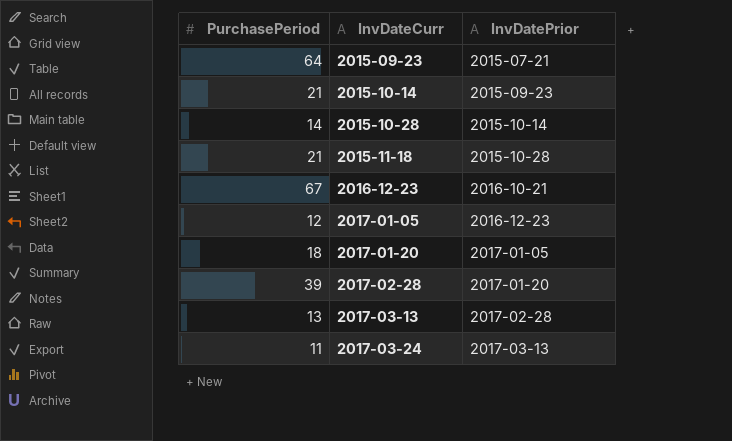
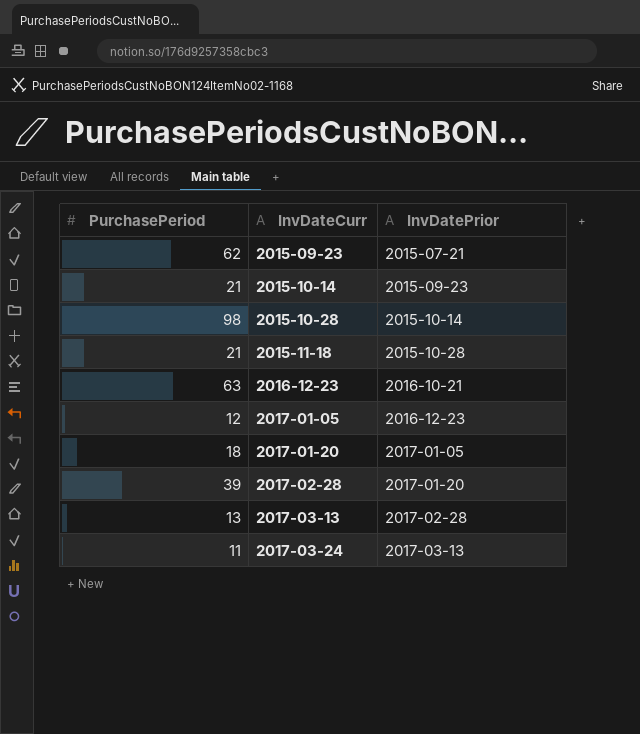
2015-09-23 | PurchasePeriod: 64 -> 62
2015-10-28 | PurchasePeriod: 14 -> 98
2016-12-23 | PurchasePeriod: 67 -> 63

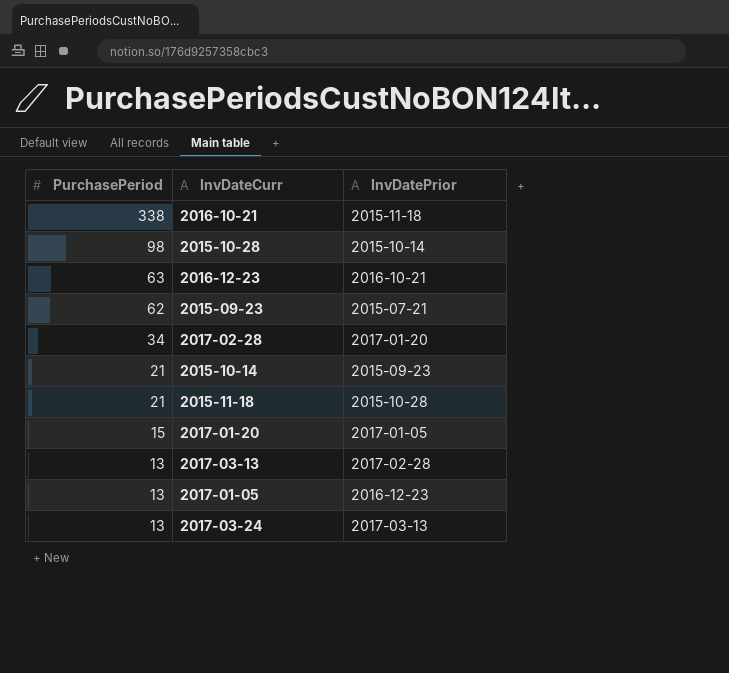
row order: InvDateCurr ascending -> PurchasePeriod descending
row 2016-10-21: none -> 338 | 2015-11-18
2017-02-28 | PurchasePeriod: 39 -> 34
2017-01-20 | PurchasePeriod: 18 -> 15
2017-01-05 | PurchasePeriod: 12 -> 13
2017-03-24 | PurchasePeriod: 11 -> 13

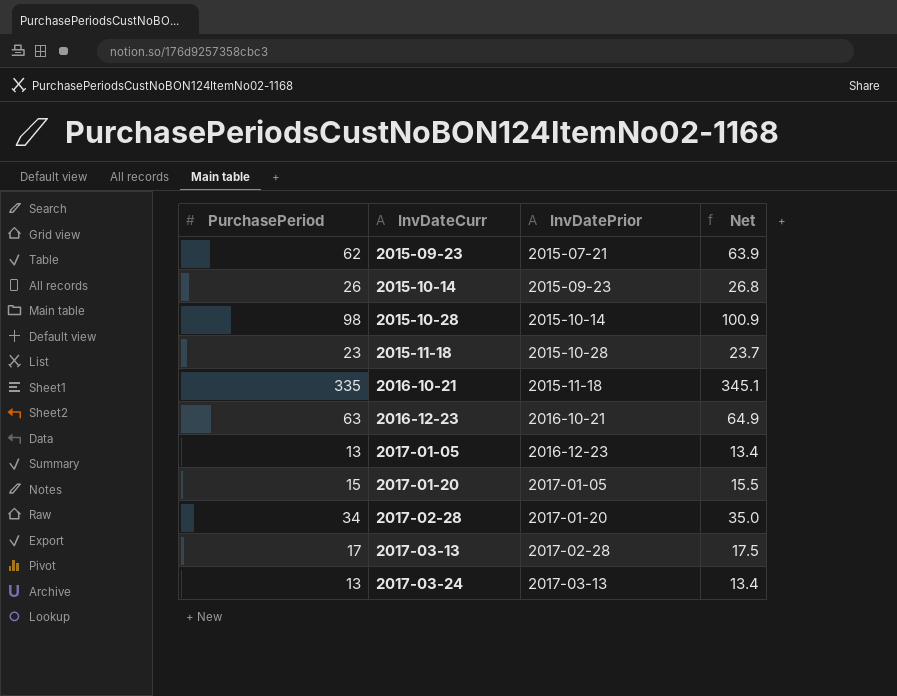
row order: PurchasePeriod descending -> InvDateCurr ascending
column Net | formula: none -> [PurchasePeriod] * 1.03
2015-10-14 | PurchasePeriod: 21 -> 26
2015-11-18 | PurchasePeriod: 21 -> 23
2016-10-21 | PurchasePeriod: 338 -> 335
2017-03-13 | PurchasePeriod: 13 -> 17

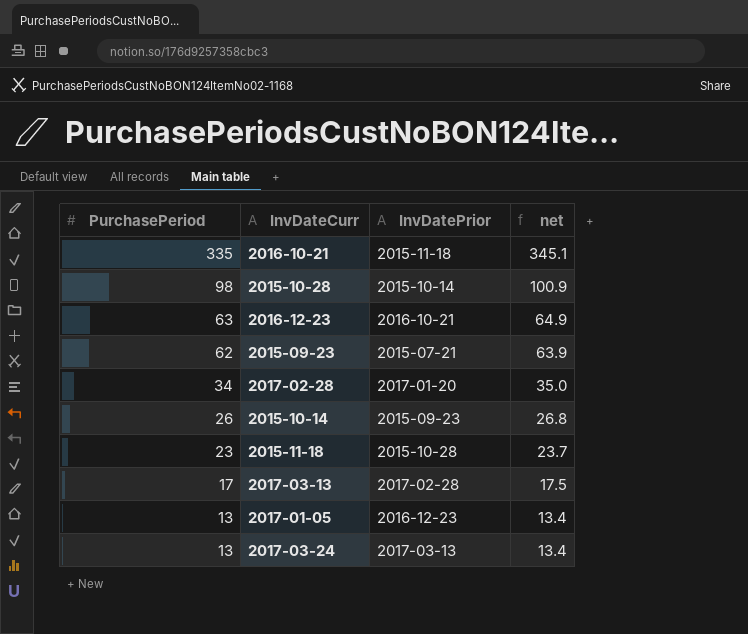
row order: InvDateCurr ascending -> PurchasePeriod descending
column name: Net -> net
row 2017-01-20: 15 | 2017-01-05 | 15.5 -> none

